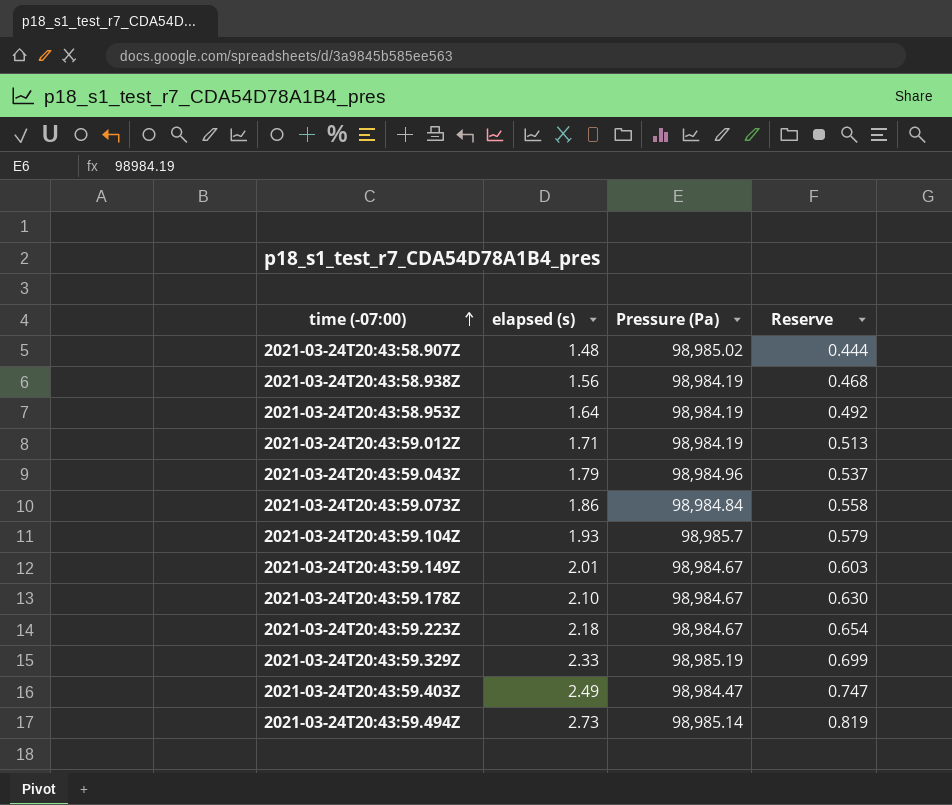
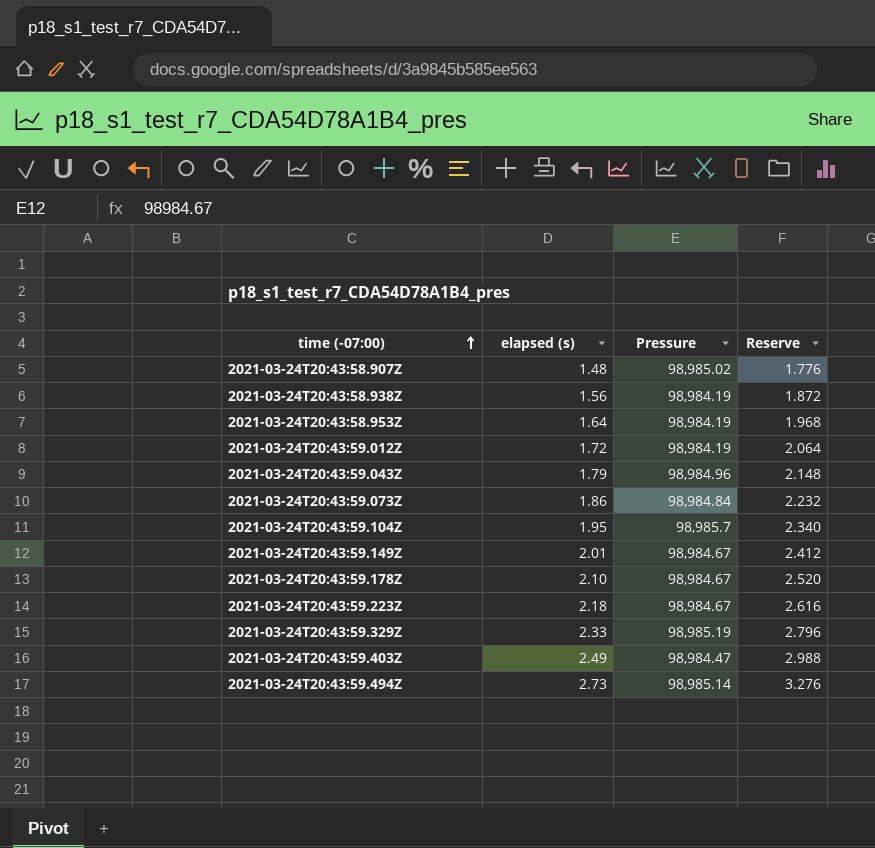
column name: Pressure (Pa) -> Pressure
column Reserve | formula: [elapsed (s)] * 0.3 -> [elapsed (s)] * 1.2
2021-03-24T20:43:59.012Z | elapsed (s): 1.71 -> 1.72
2021-03-24T20:43:59.104Z | elapsed (s): 1.93 -> 1.95

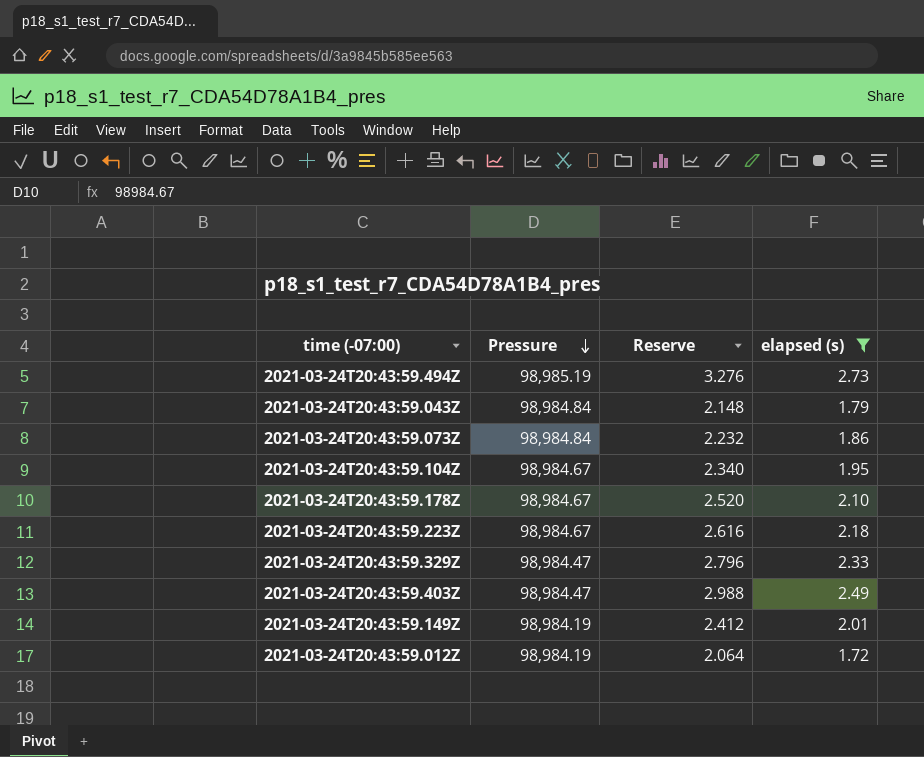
filter: none -> elapsed (s) >= 1.72
row order: time (-07:00) ascending -> Pressure descending
column elapsed (s) | position: 2 -> 4
2021-03-24T20:43:59.494Z | Pressure: 98,985.14 -> 98,985.19
2021-03-24T20:43:59.043Z | Pressure: 98,984.96 -> 98,984.84
2021-03-24T20:43:59.104Z | Pressure: 98,985.7 -> 98,984.67
2021-03-24T20:43:59.329Z | Pressure: 98,985.19 -> 98,984.47
2021-03-24T20:43:59.149Z | Pressure: 98,984.67 -> 98,984.19

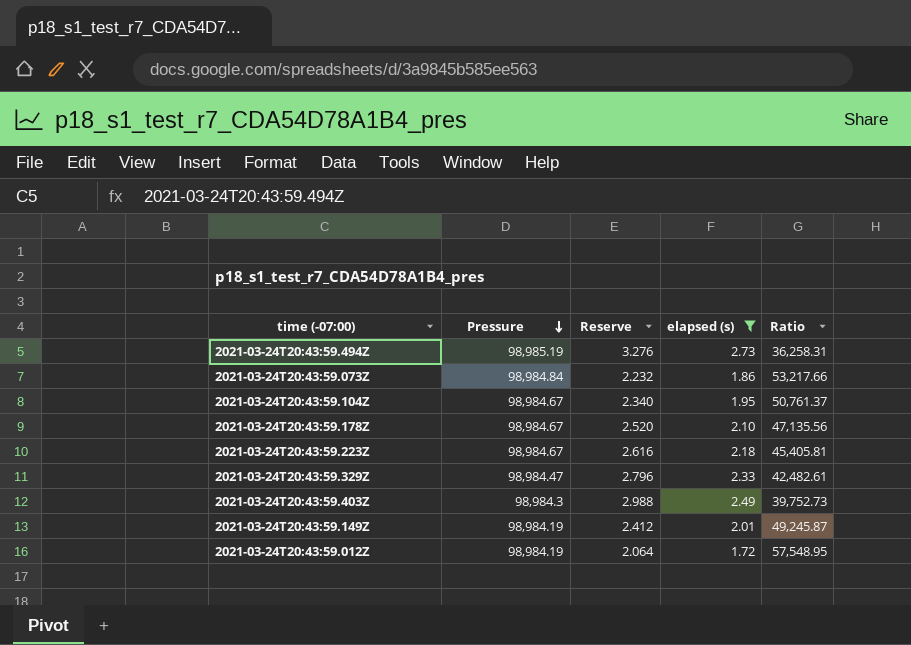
column Ratio | formula: none -> [Pressure] / [elapsed (s)]
row 2021-03-24T20:43:59.043Z: 98,984.84 | 2.148 | 1.79 -> none
2021-03-24T20:43:59.403Z | Pressure: 98,984.47 -> 98,984.3

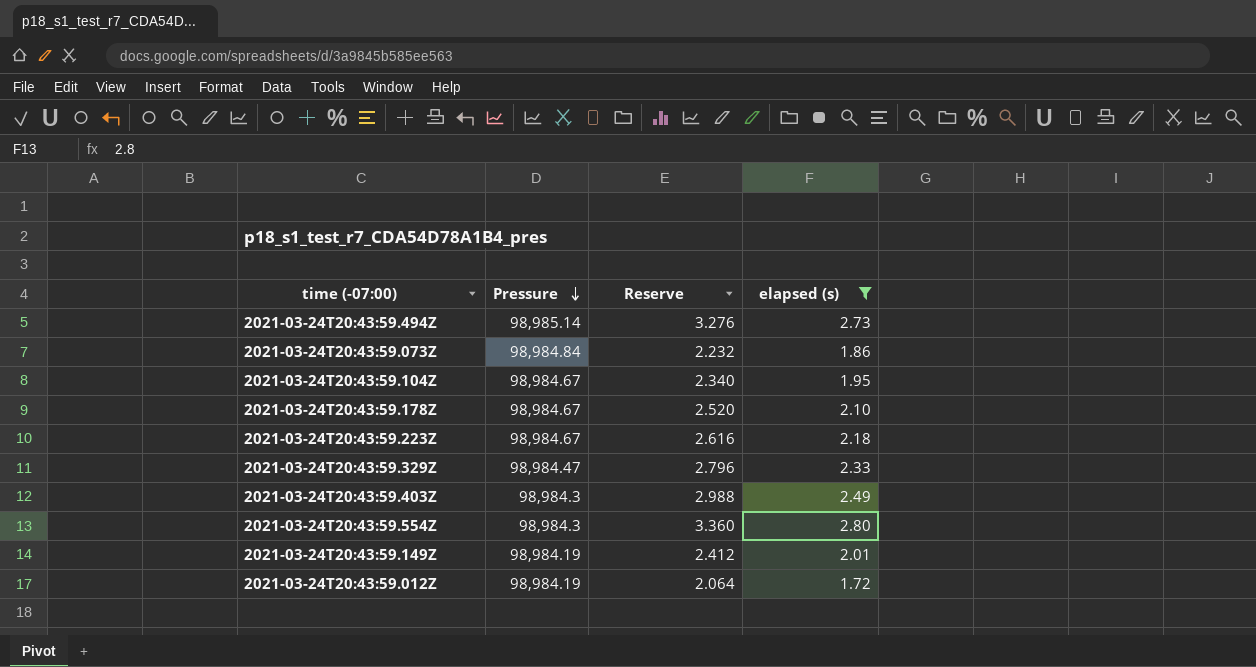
column Ratio | formula: [Pressure] / [elapsed (s)] -> none
2021-03-24T20:43:59.494Z | Pressure: 98,985.19 -> 98,985.14
row 2021-03-24T20:43:59.554Z: none -> 98,984.3 | 3.360 | 2.80

